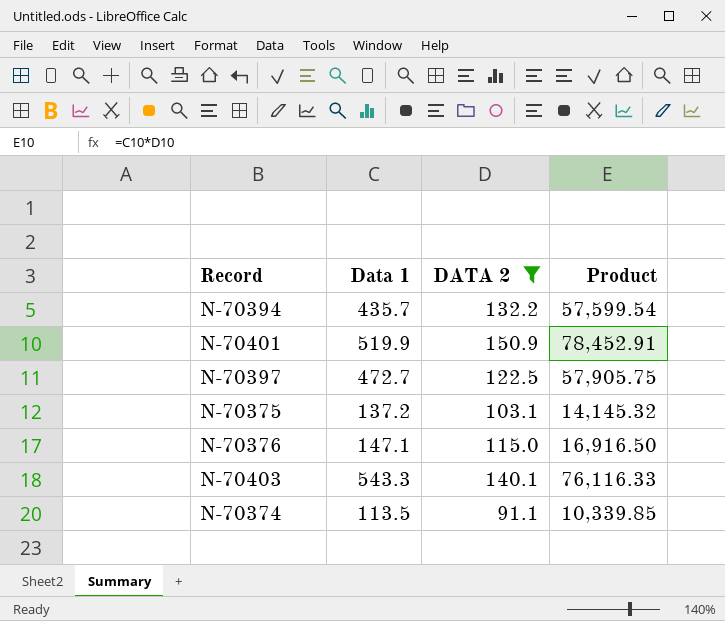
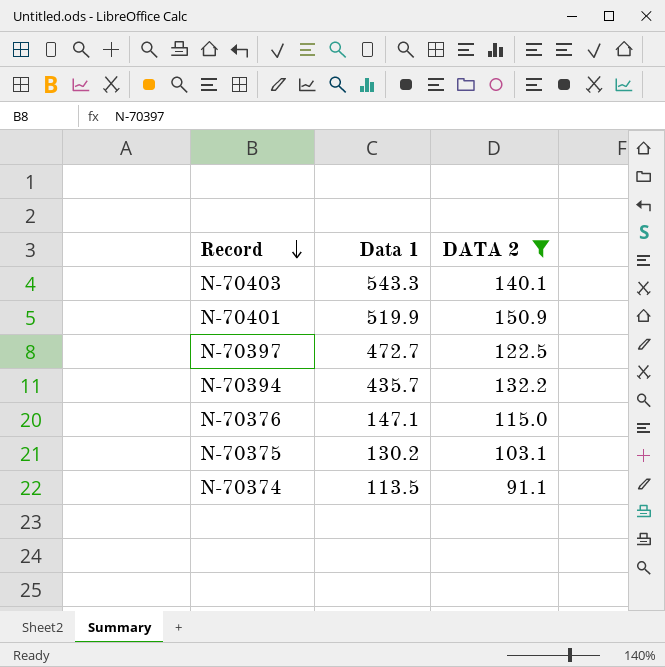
row order: none -> Record descending
column Product | formula: [Data 1] * [DATA 2] -> none
N-70375 | Data 1: 137.2 -> 130.2

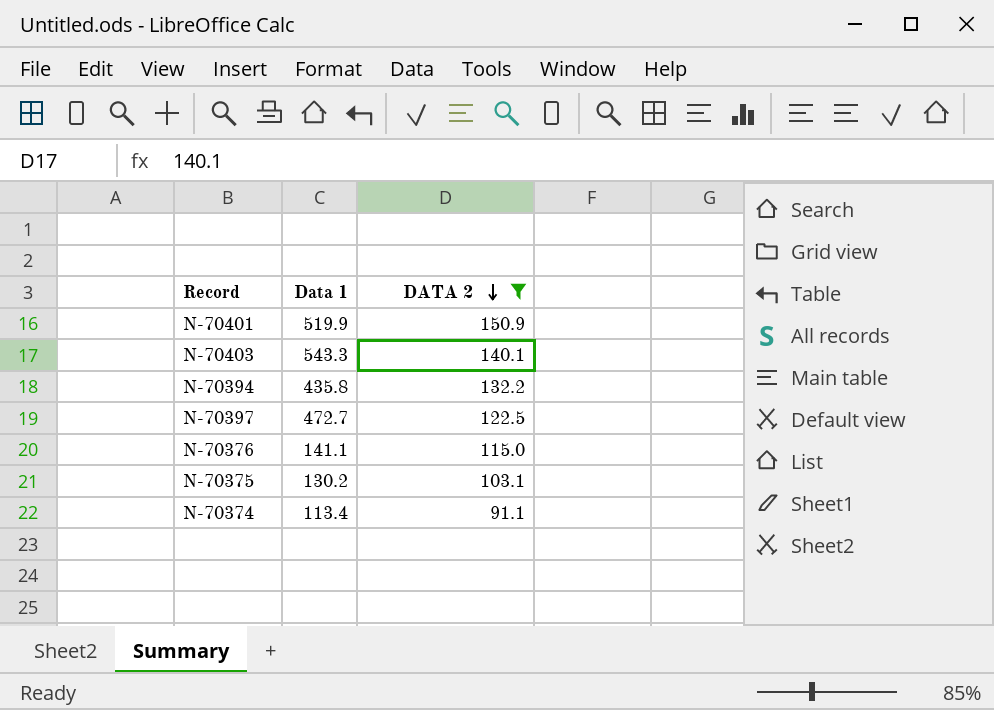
row order: Record descending -> DATA 2 descending
N-70394 | Data 1: 435.7 -> 435.8
N-70376 | Data 1: 147.1 -> 141.1
N-70374 | Data 1: 113.5 -> 113.4

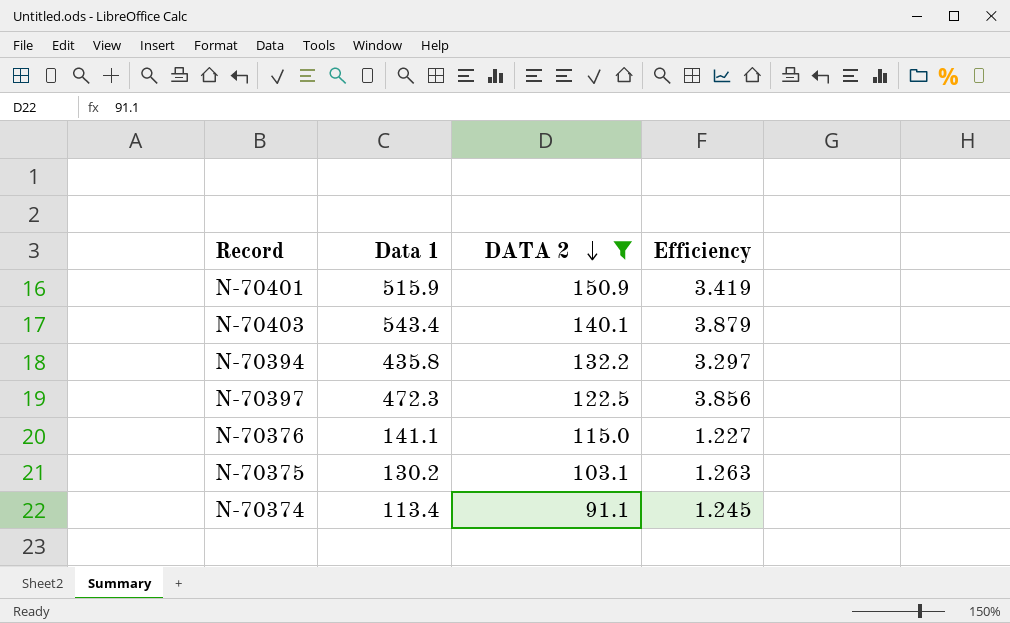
column Efficiency | formula: none -> [Data 1] / [DATA 2]
N-70401 | Data 1: 519.9 -> 515.9
N-70403 | Data 1: 543.3 -> 543.4
N-70397 | Data 1: 472.7 -> 472.3

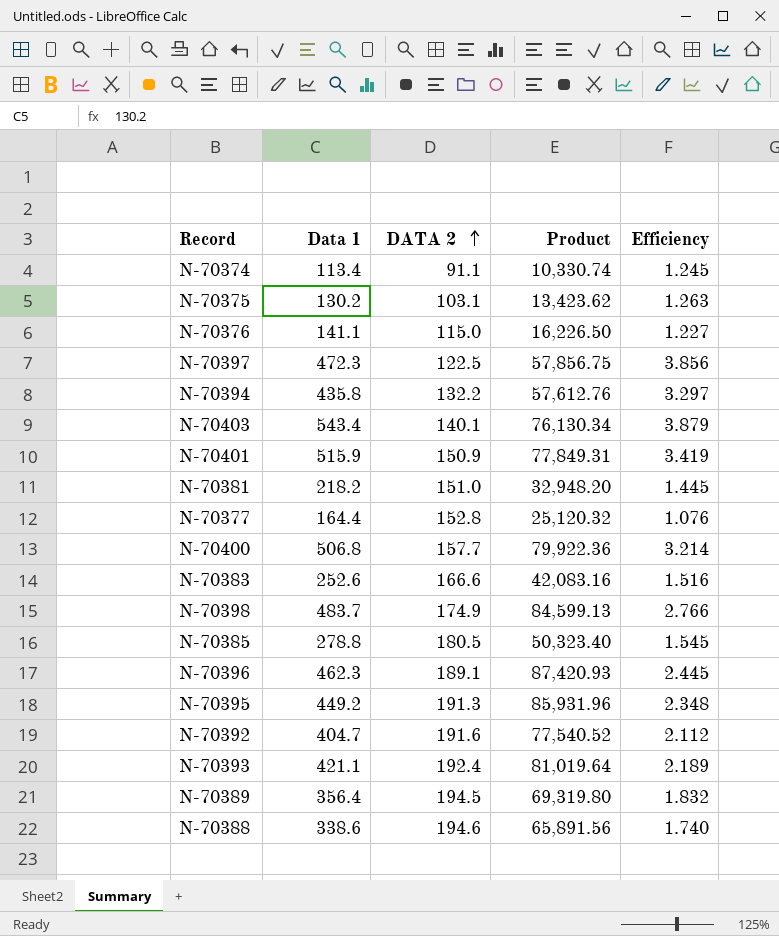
filter: DATA 2 <= 150.9 -> none
row order: DATA 2 descending -> DATA 2 ascending
column Product | formula: none -> [Data 1] * [DATA 2]

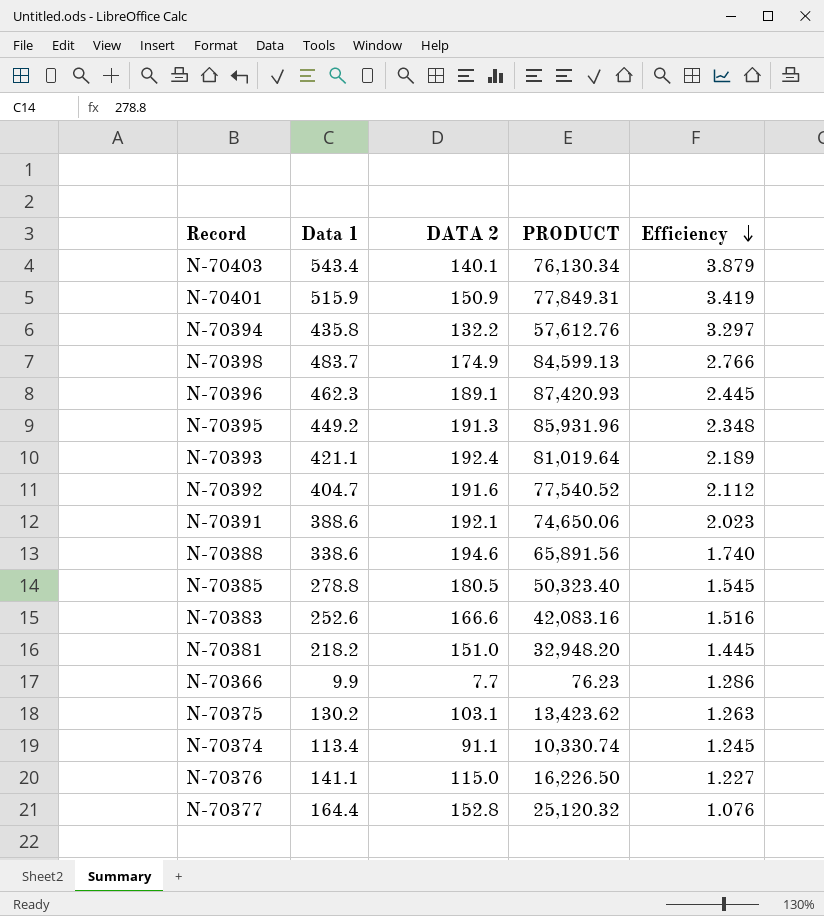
row order: DATA 2 ascending -> Efficiency descending
column name: Product -> PRODUCT
row N-70397: 472.3 | 122.5 | 57,856.75 | 3.856 -> none
row N-70400: 506.8 | 157.7 | 79,922.36 | 3.214 -> none
row N-70389: 356.4 | 194.5 | 69,319.80 | 1.832 -> none
row N-70391: none -> 388.6 | 192.1 | 74,650.06 | 2.023
row N-70366: none -> 9.9 | 7.7 | 76.23 | 1.286

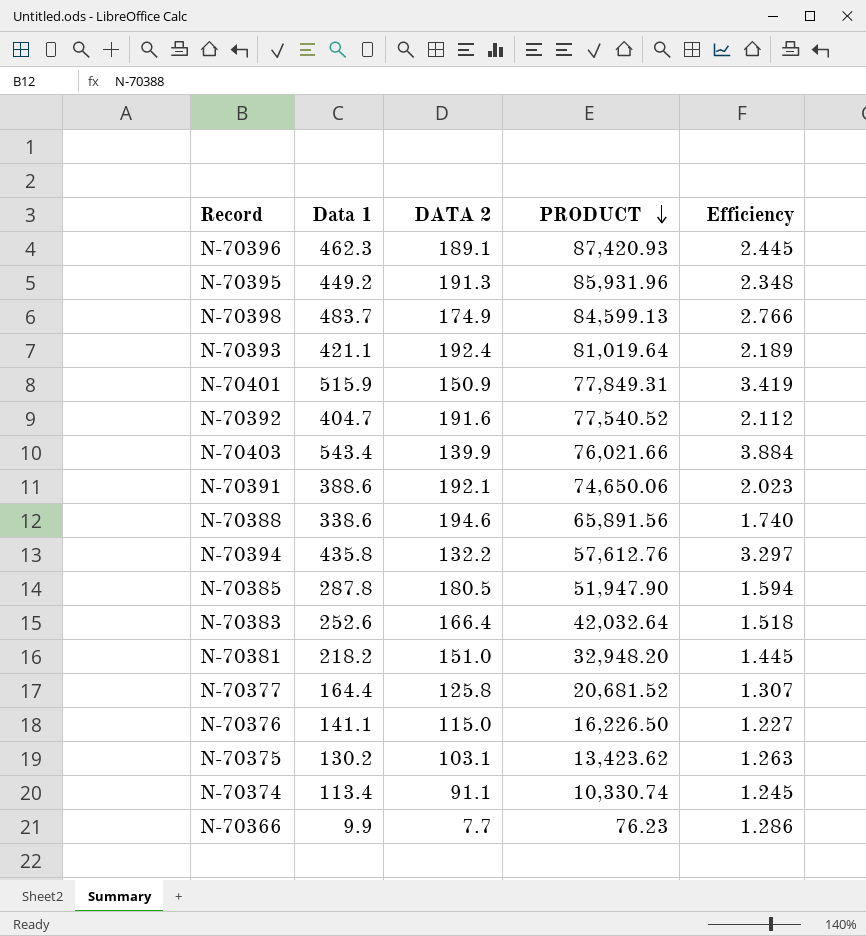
row order: Efficiency descending -> PRODUCT descending
N-70403 | DATA 2: 140.1 -> 139.9
N-70403 | PRODUCT: 76,130.34 -> 76,021.66
N-70403 | Efficiency: 3.879 -> 3.884
N-70385 | Data 1: 278.8 -> 287.8
N-70385 | PRODUCT: 50,323.40 -> 51,947.90
N-70385 | Efficiency: 1.545 -> 1.594
N-70383 | DATA 2: 166.6 -> 166.4
N-70383 | PRODUCT: 42,083.16 -> 42,032.64
N-70383 | Efficiency: 1.516 -> 1.518
N-70377 | DATA 2: 152.8 -> 125.8
N-70377 | PRODUCT: 25,120.32 -> 20,681.52
N-70377 | Efficiency: 1.076 -> 1.307

